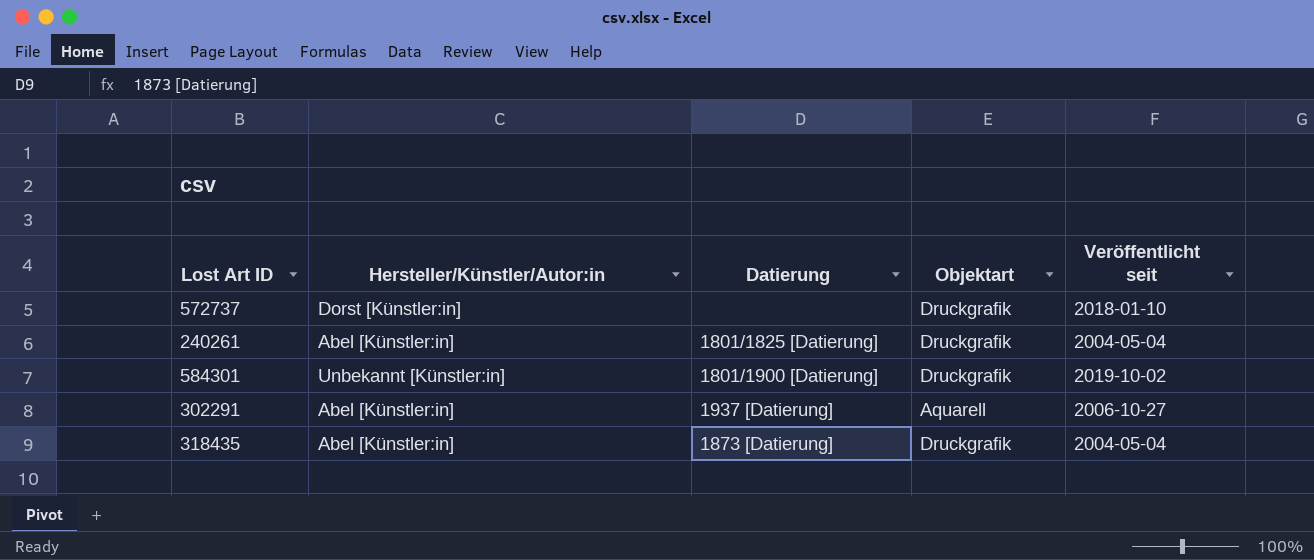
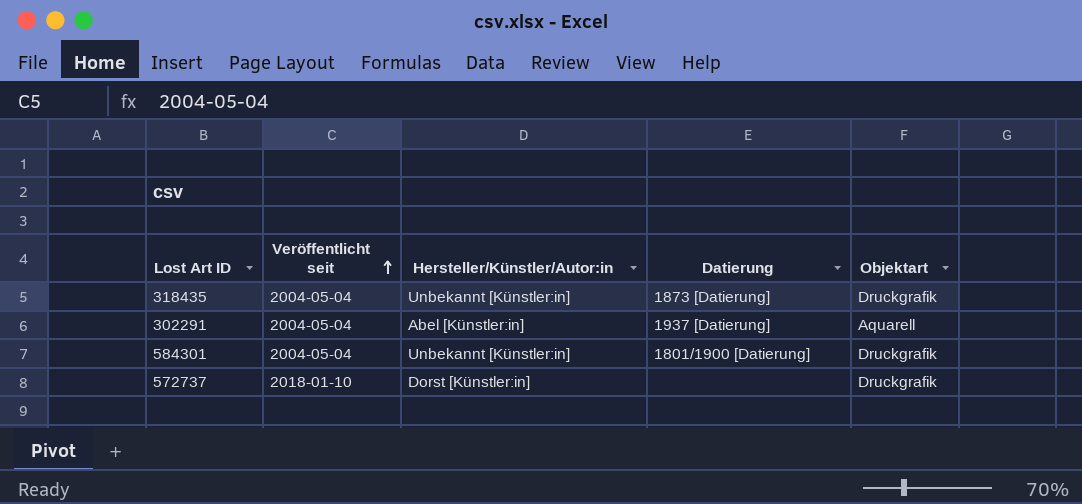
row order: none -> Veröffentlicht seit ascending
column Veröffentlicht seit | position: 5 -> 2
row 240261: Abel [Künstler:in] | 1801/1825 [Datierung] | Druckgrafik | 2004-05-04 -> none
318435 | Hersteller/Künstler/Autor:in: Abel [Künstler:in] -> Unbekannt [Künstler:in]
302291 | Veröffentlicht seit: 2006-10-27 -> 2004-05-04
584301 | Veröffentlicht seit: 2019-10-02 -> 2004-05-04

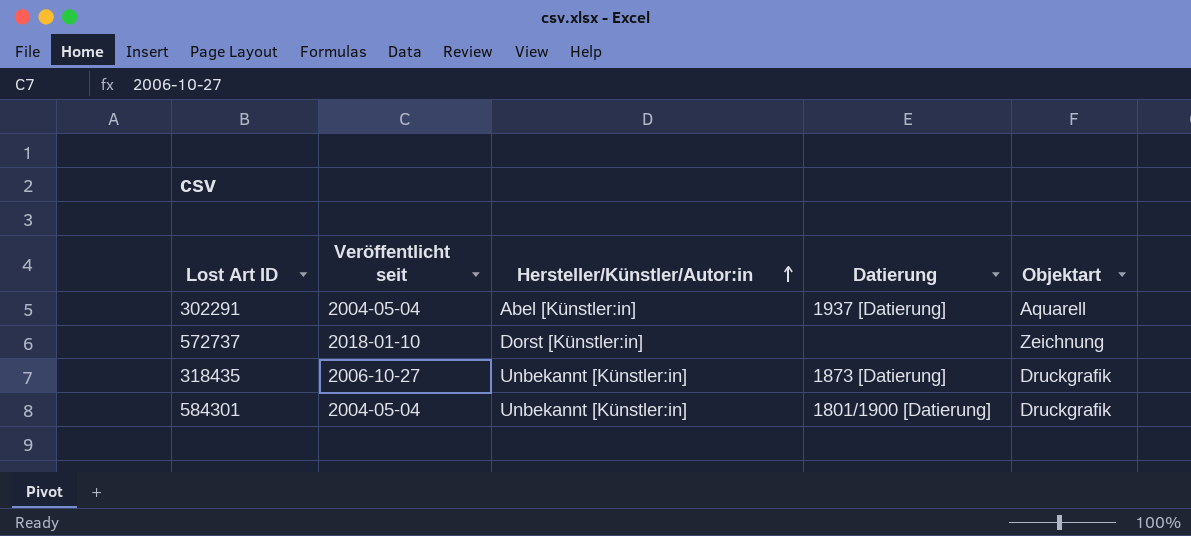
row order: Veröffentlicht seit ascending -> Hersteller/Künstler/Autor:in ascending
572737 | Objektart: Druckgrafik -> Zeichnung
318435 | Veröffentlicht seit: 2004-05-04 -> 2006-10-27

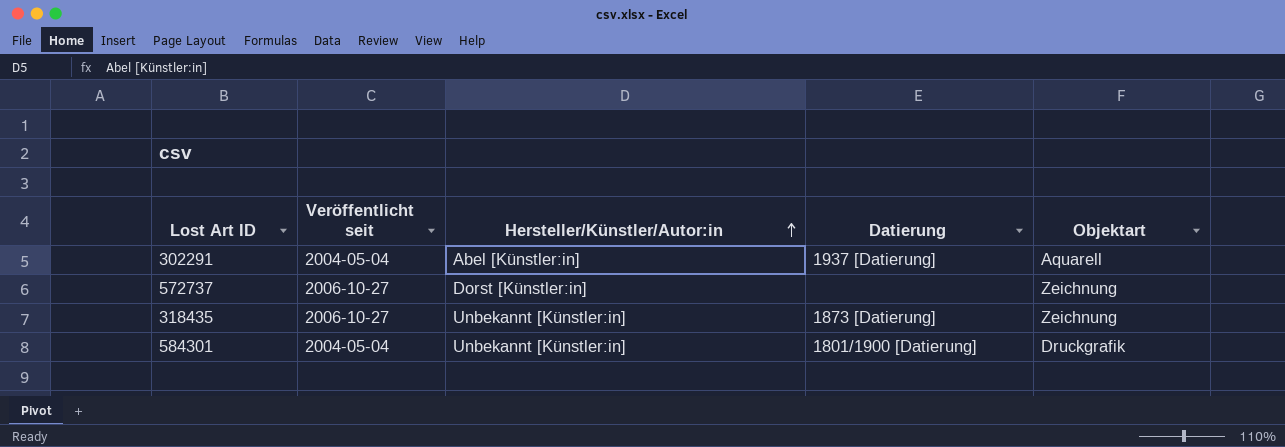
572737 | Veröffentlicht seit: 2018-01-10 -> 2006-10-27
318435 | Objektart: Druckgrafik -> Zeichnung

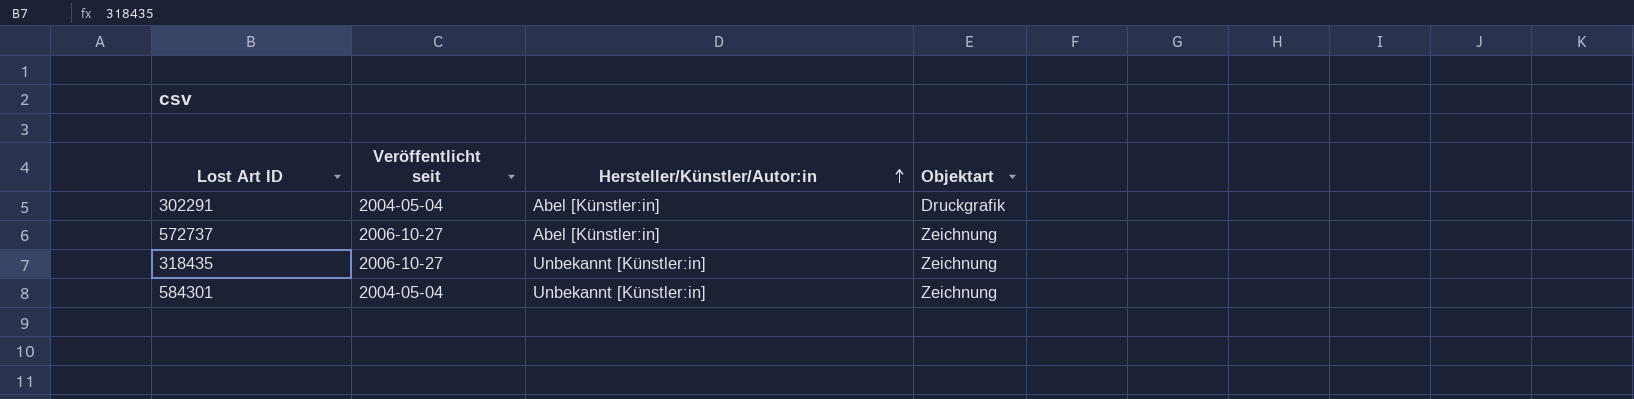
column Datierung | position: 4 -> none
302291 | Objektart: Aquarell -> Druckgrafik
572737 | Hersteller/Künstler/Autor:in: Dorst [Künstler:in] -> Abel [Künstler:in]
584301 | Objektart: Druckgrafik -> Zeichnung

